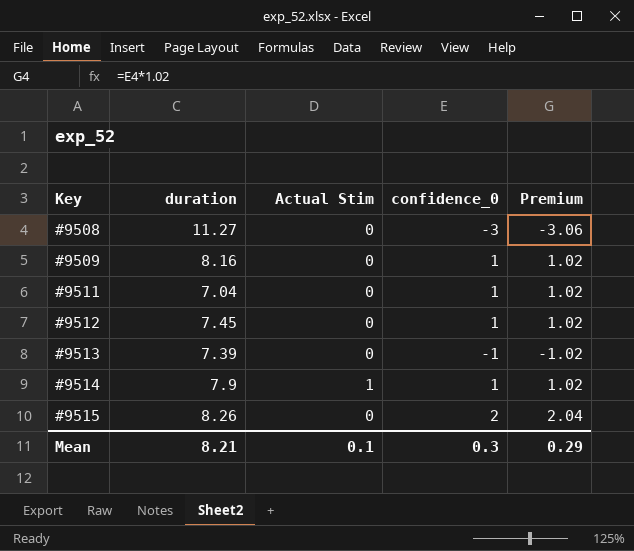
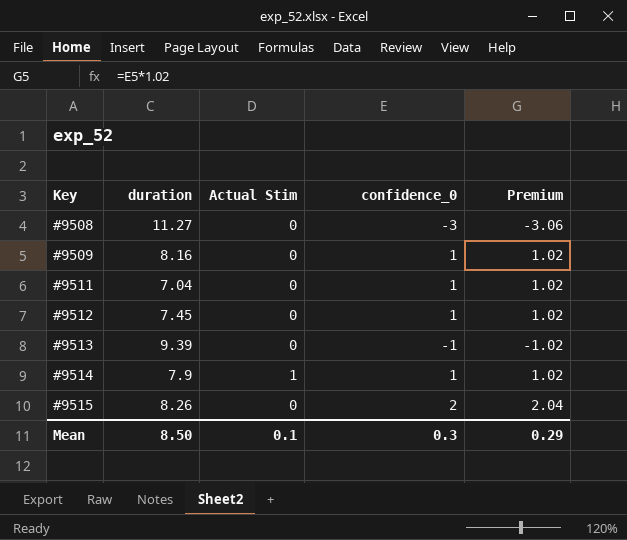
#9513 | duration: 7.39 -> 9.39
Mean | duration: 8.21 -> 8.50

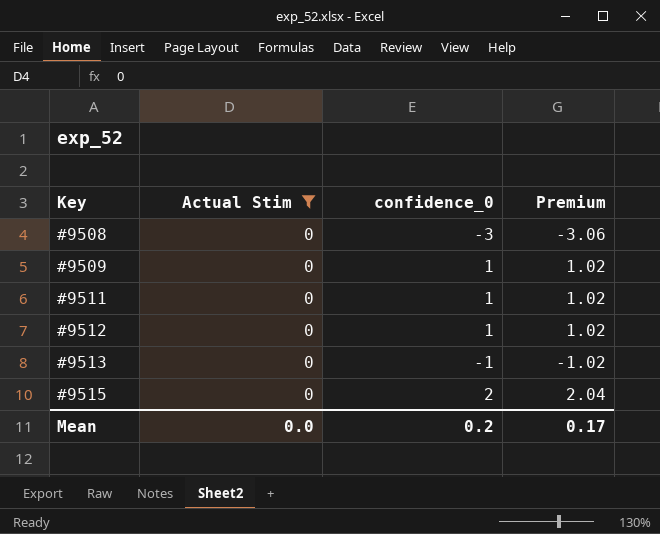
filter: none -> Actual Stim = 0
column duration | position: 2 -> none
Mean | Actual Stim: 0.1 -> 0.0
Mean | confidence_0: 0.3 -> 0.2
Mean | Premium: 0.29 -> 0.17

